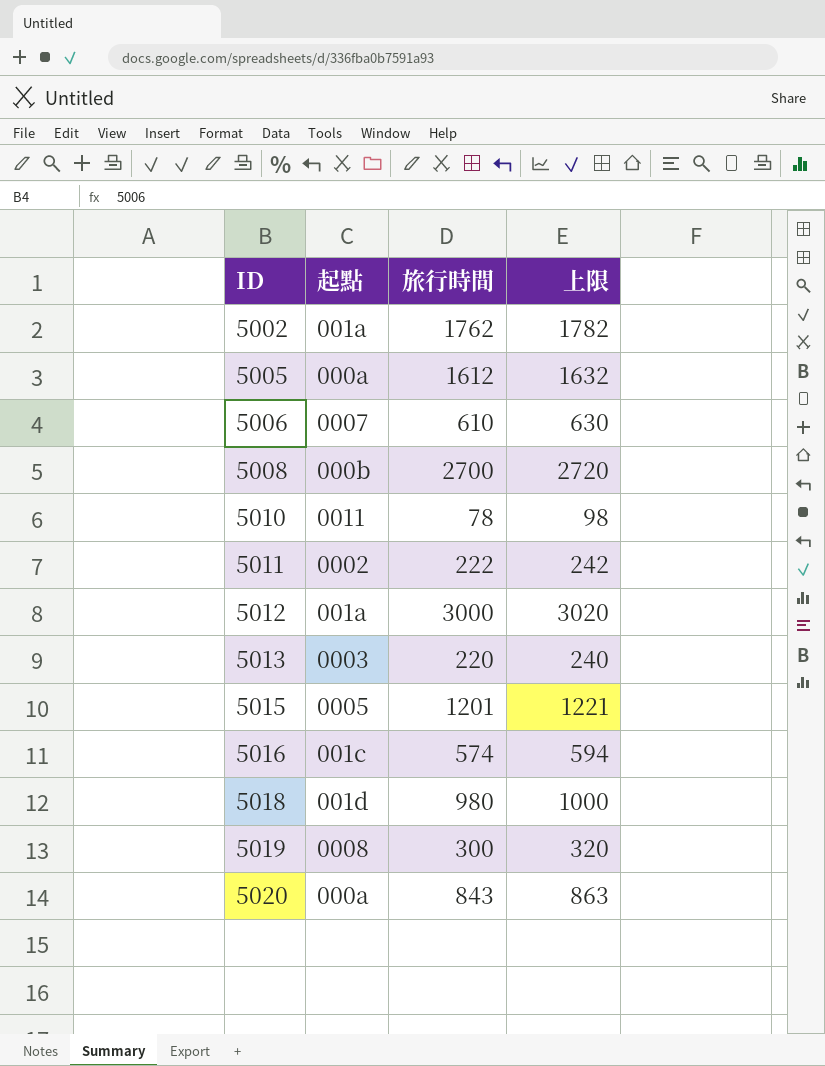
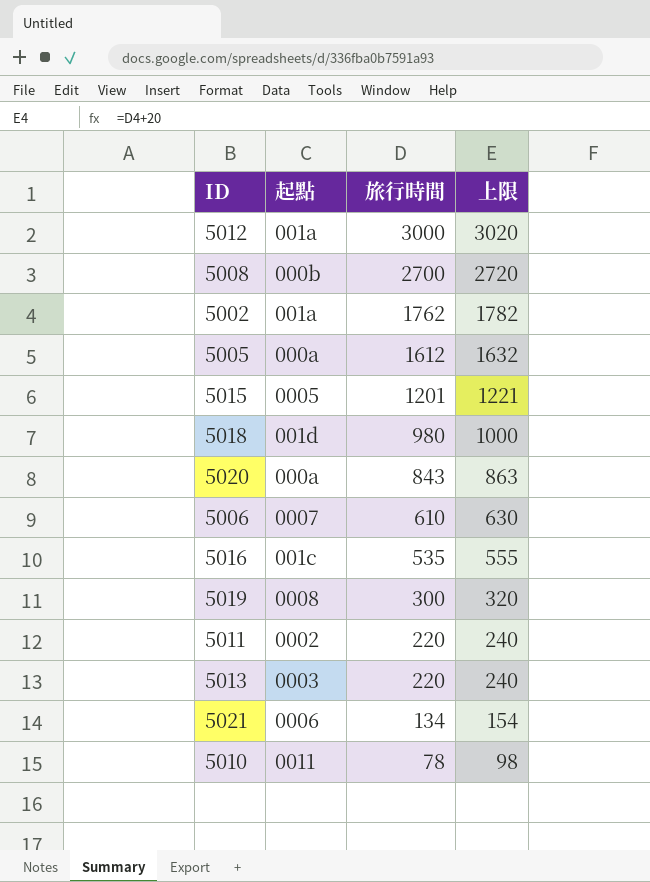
row order: ID ascending -> 旅行時間 descending
5016 | 旅行時間: 574 -> 535
5016 | 上限: 594 -> 555
5011 | 旅行時間: 222 -> 220
5011 | 上限: 242 -> 240
row 5021: none -> 0006 | 134 | 154

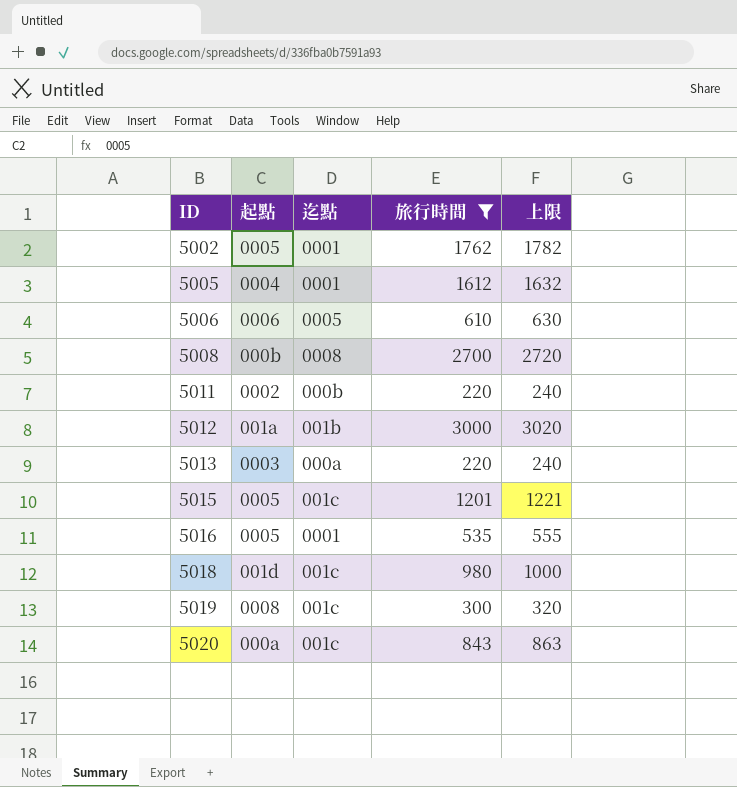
filter: none -> 旅行時間 >= 220
row order: 旅行時間 descending -> ID ascending
column 迄點 | position: none -> 3
5002 | 起點: 001a -> 0005
5005 | 起點: 000a -> 0004
5006 | 起點: 0007 -> 0006
5016 | 起點: 001c -> 0005

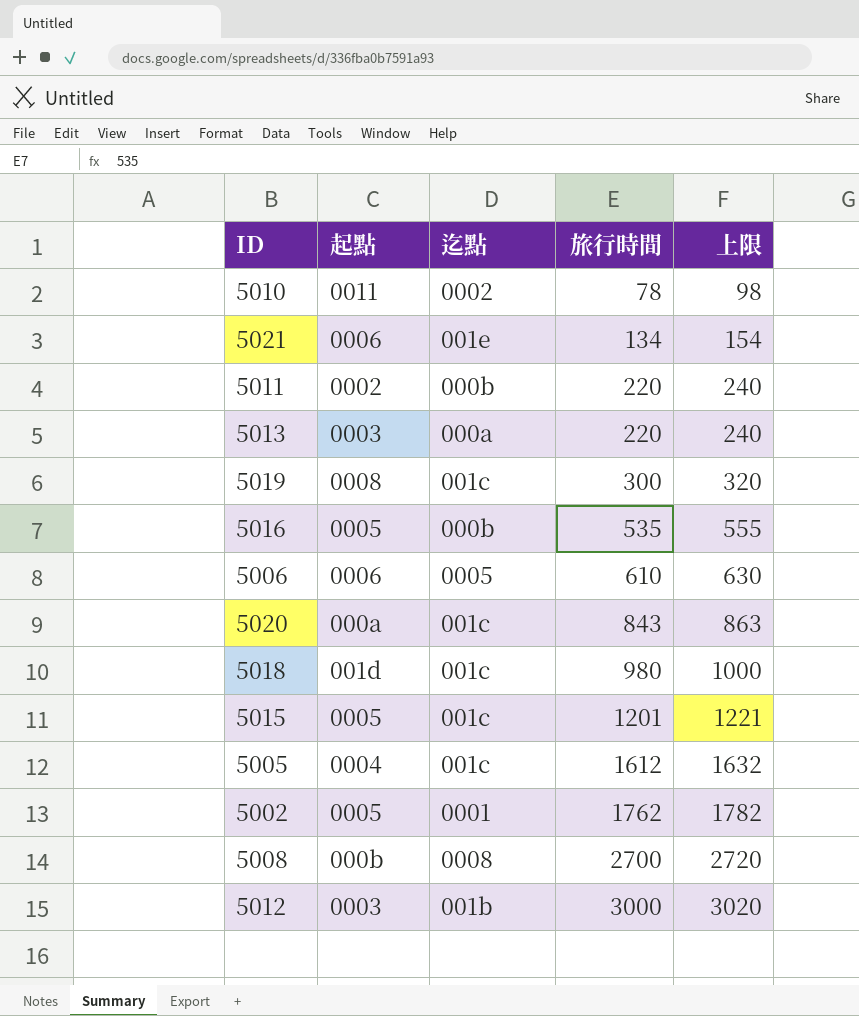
filter: 旅行時間 >= 220 -> none
row order: ID ascending -> 旅行時間 ascending
5016 | 迄點: 0001 -> 000b
5005 | 迄點: 0001 -> 001c
5012 | 起點: 001a -> 0003

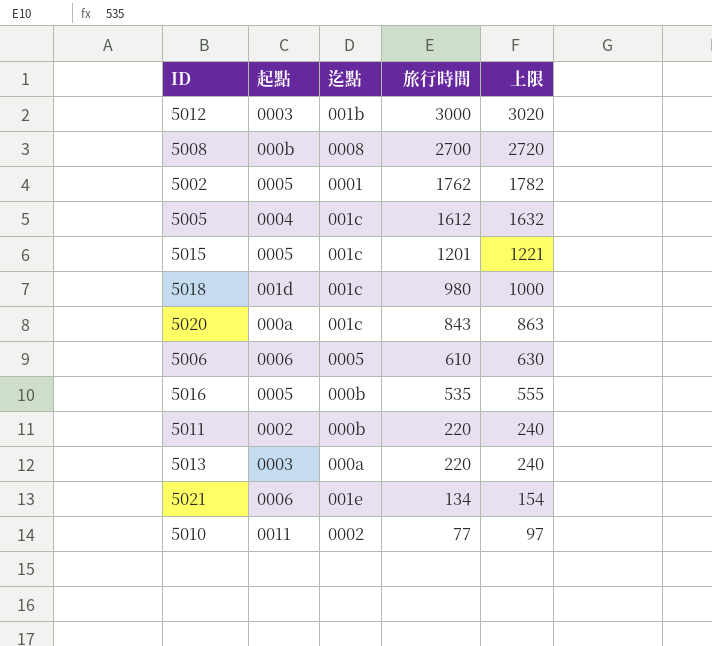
row order: 旅行時間 ascending -> 旅行時間 descending
row 5019: 0008 | 001c | 300 | 320 -> none
5010 | 旅行時間: 78 -> 77
5010 | 上限: 98 -> 97

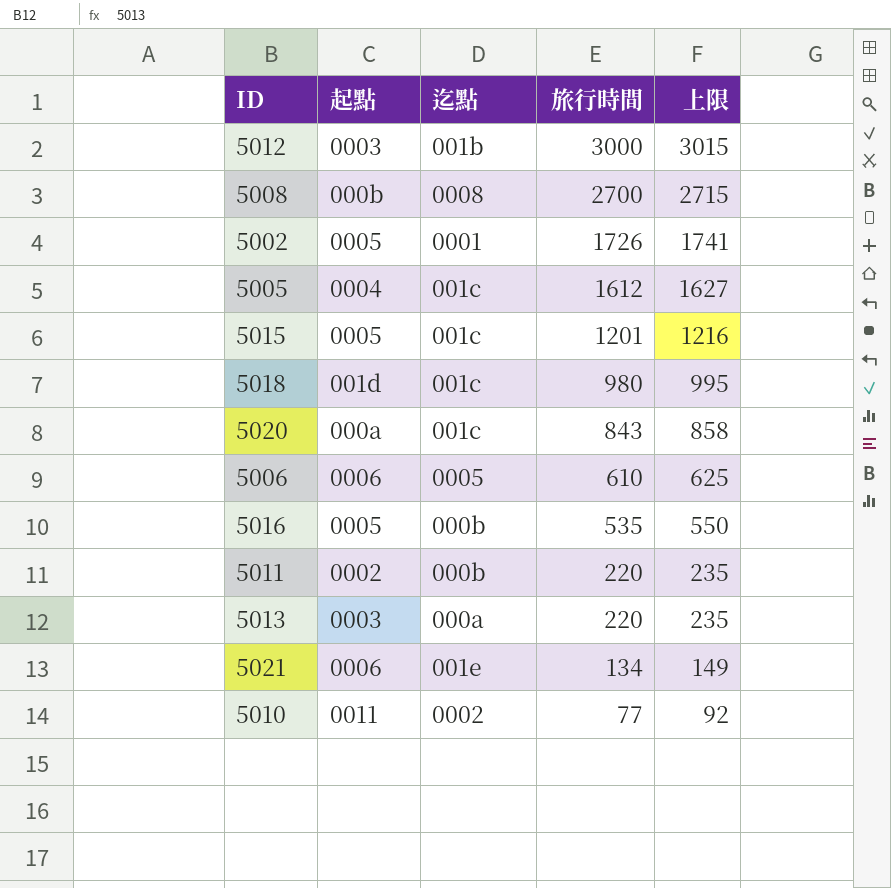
column 上限 | formula: [旅行時間] + 20 -> [旅行時間] + 15
5002 | 旅行時間: 1762 -> 1726

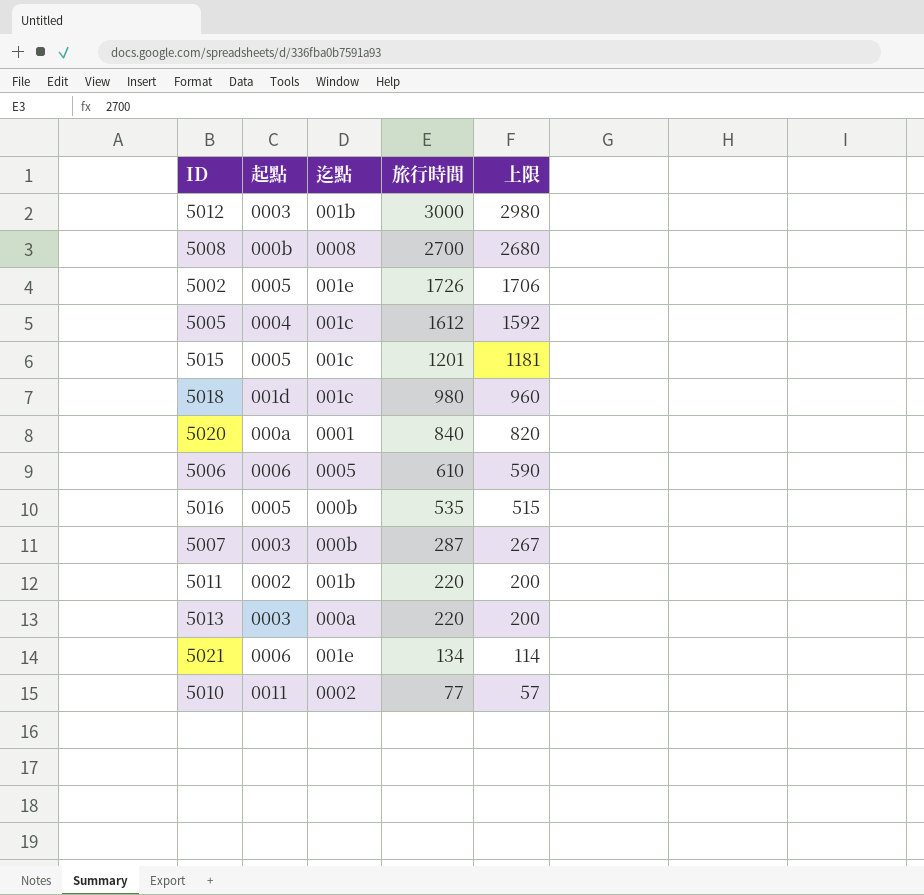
column 上限 | formula: [旅行時間] + 15 -> [旅行時間] - 20
5002 | 迄點: 0001 -> 001e
5020 | 迄點: 001c -> 0001
5020 | 旅行時間: 843 -> 840
row 5007: none -> 0003 | 000b | 287 | 267
5011 | 迄點: 000b -> 001b

